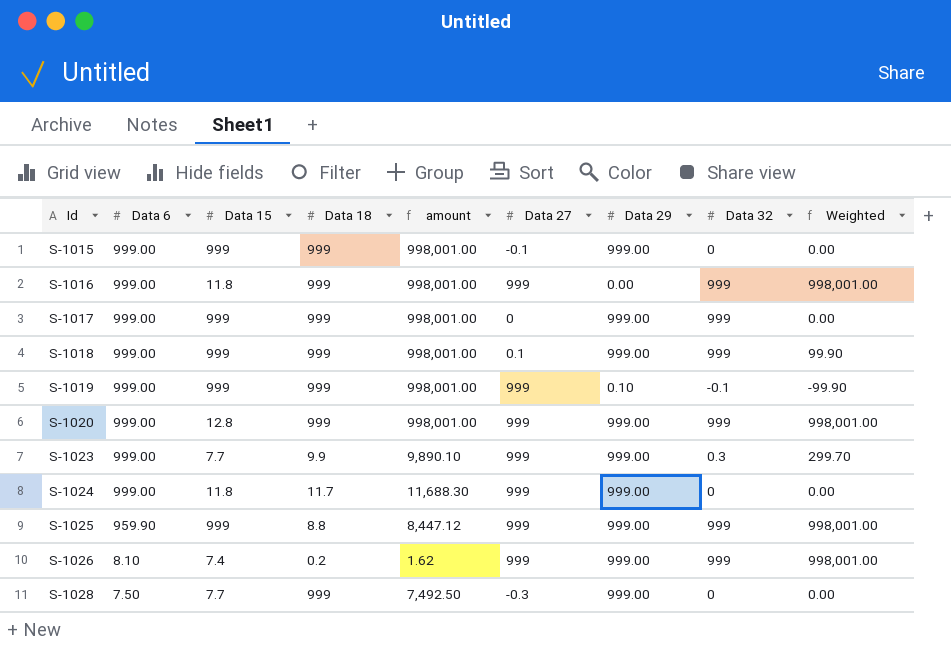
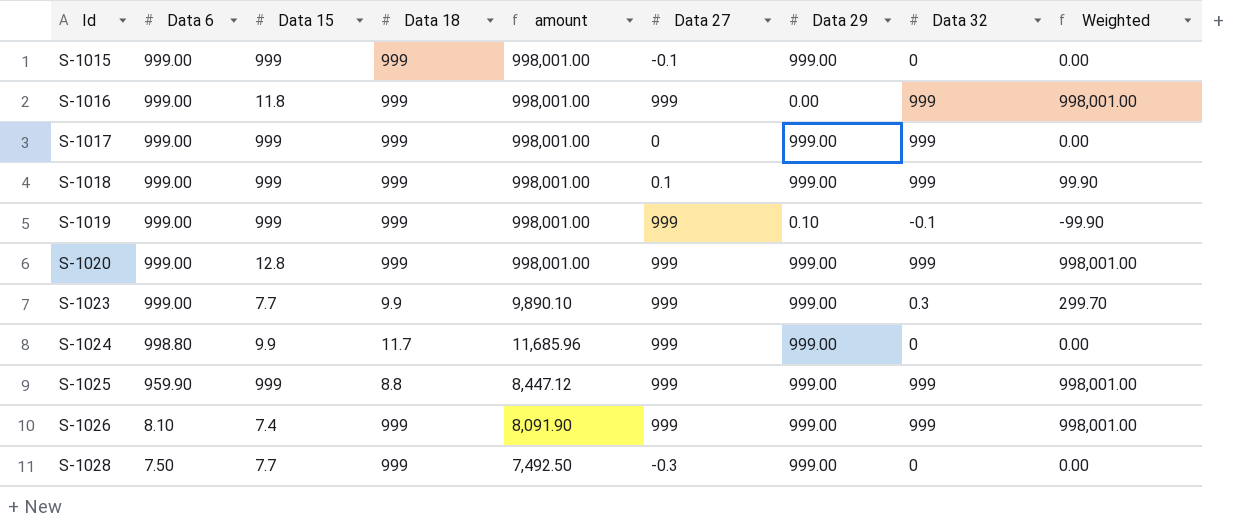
S-1024 | Data 6: 999.00 -> 998.80
S-1024 | Data 15: 11.8 -> 9.9
S-1024 | amount: 11,688.30 -> 11,685.96
S-1026 | Data 18: 0.2 -> 999
S-1026 | amount: 1.62 -> 8,091.90

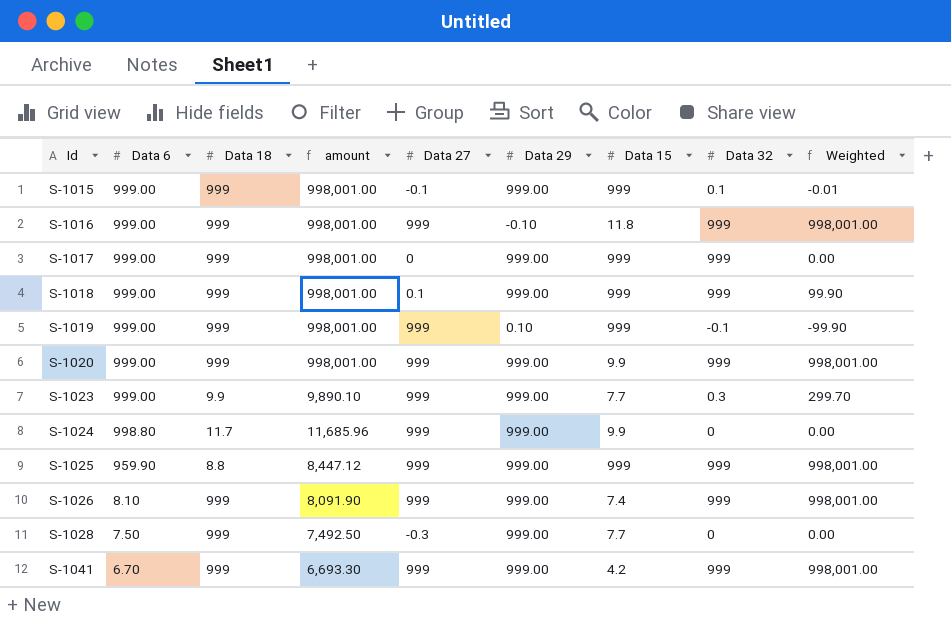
column Data 15 | position: 3 -> 7
S-1015 | Data 32: 0 -> 0.1
S-1015 | Weighted: 0.00 -> -0.01
S-1016 | Data 29: 0.00 -> -0.10
S-1020 | Data 15: 12.8 -> 9.9
row S-1041: none -> 6.70 | 999 | 6,693.30 | 999 | 999.00 | 4.2 | 999 | 998,001.00

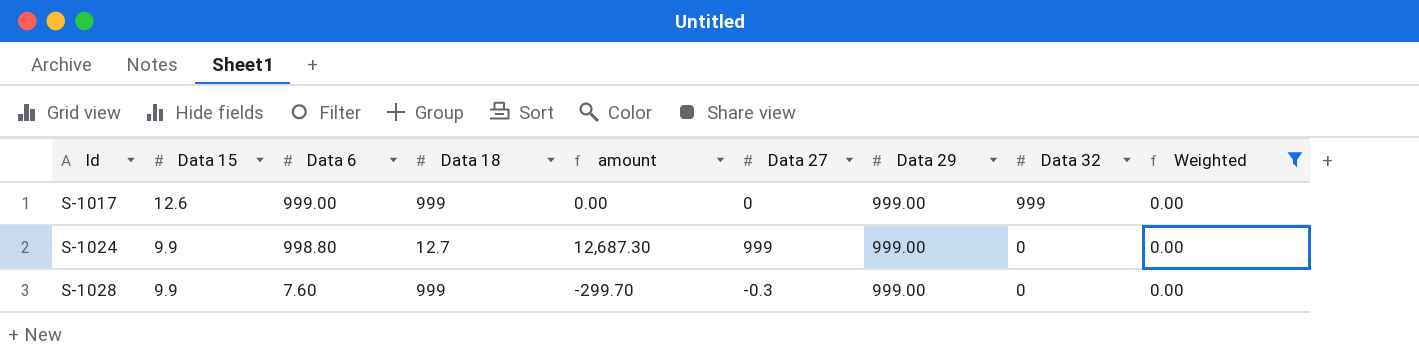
filter: none -> Weighted = 0.00
column Data 15 | position: 7 -> 2
column amount | formula: [Data 6] * [Data 18] -> [Data 18] * [Data 27]
S-1017 | Data 15: 999 -> 12.6
S-1024 | Data 18: 11.7 -> 12.7
S-1028 | Data 15: 7.7 -> 9.9
S-1028 | Data 6: 7.50 -> 7.60

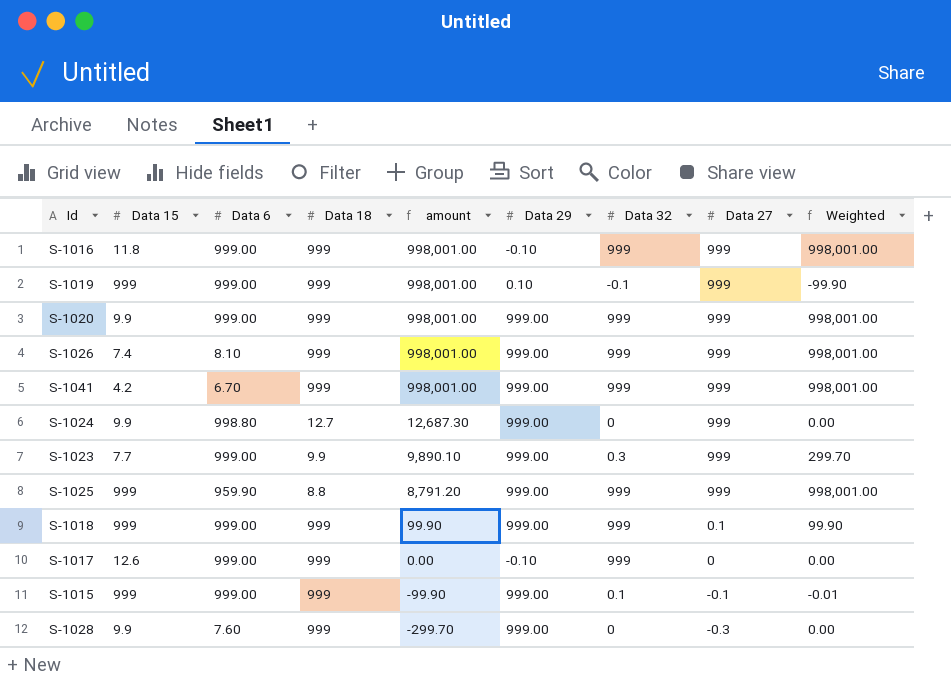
filter: Weighted = 0.00 -> none
row order: Id ascending -> amount descending
column Data 27 | position: 6 -> 8
S-1017 | Data 29: 999.00 -> -0.10

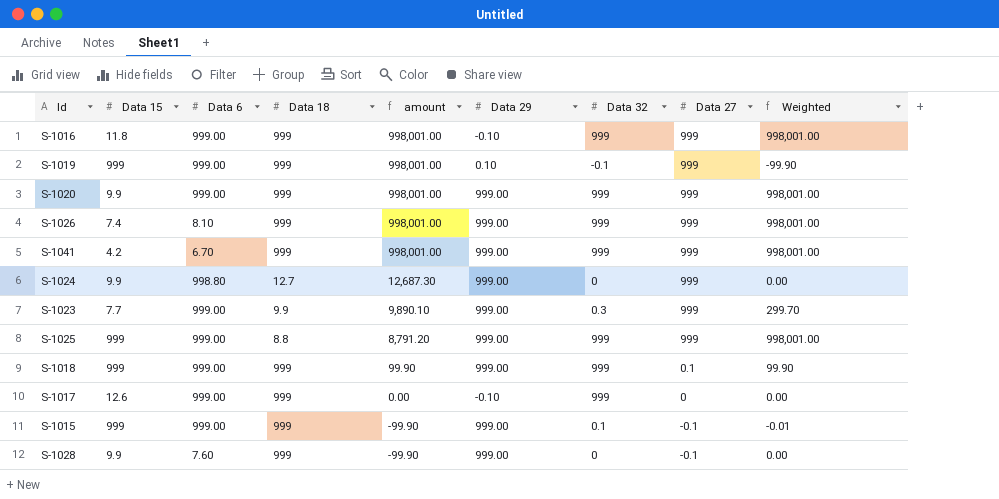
S-1025 | Data 6: 959.90 -> 999.00
S-1028 | amount: -299.70 -> -99.90
S-1028 | Data 27: -0.3 -> -0.1

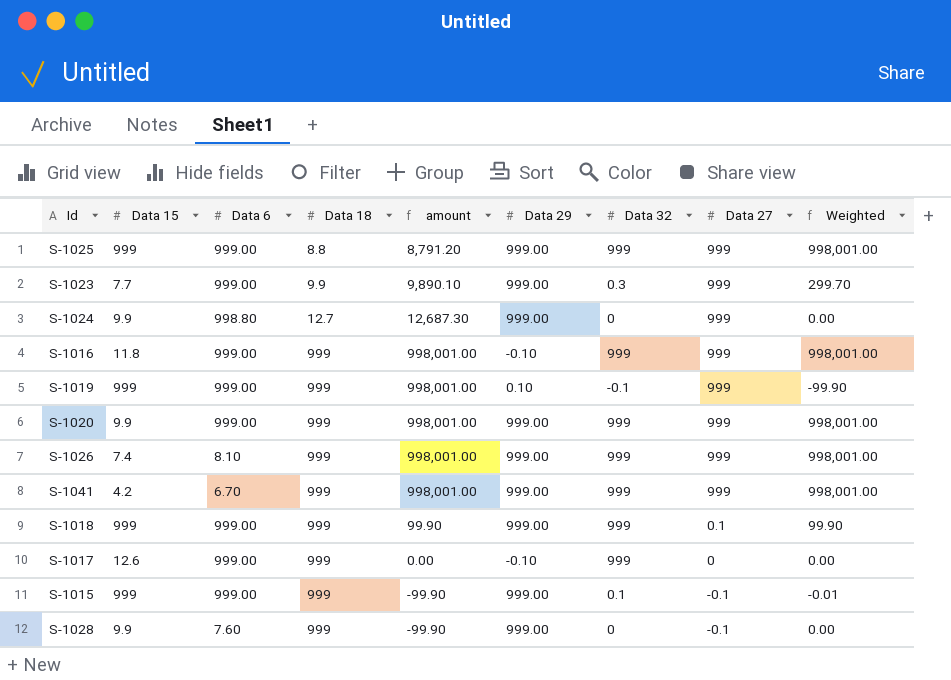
row order: amount descending -> Data 18 ascending

